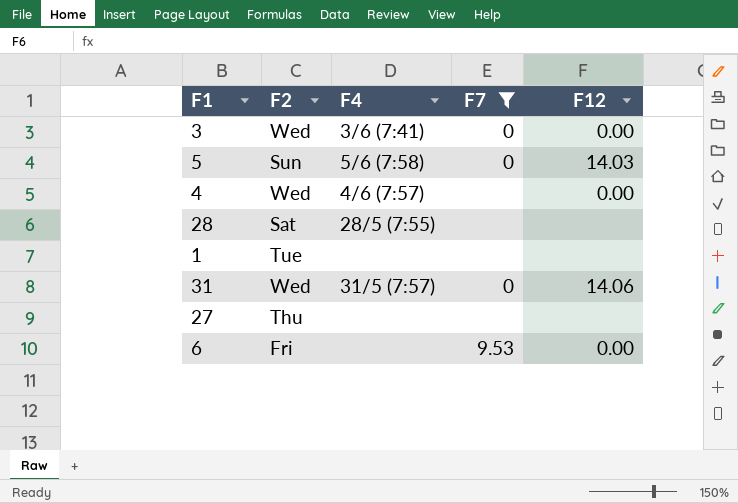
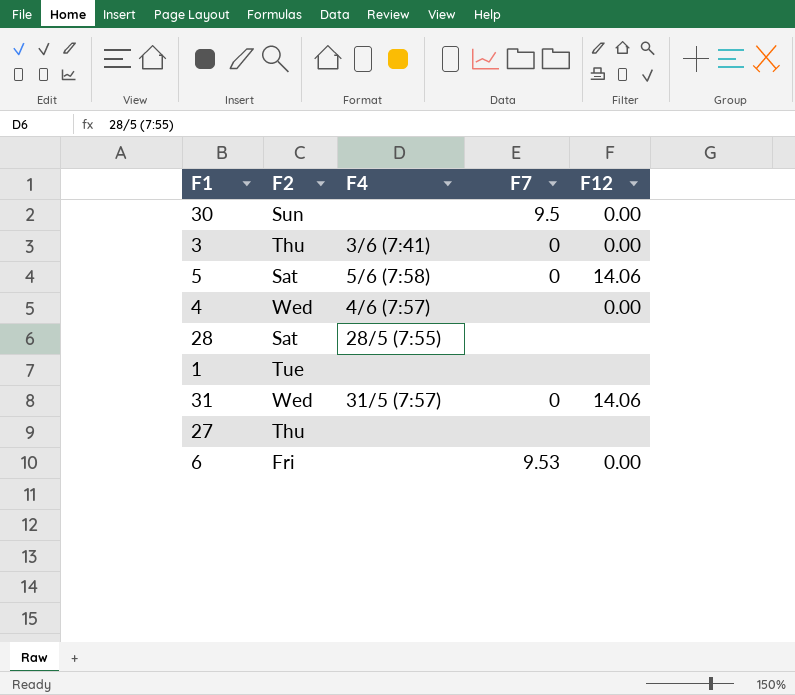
filter: F7 != 9.5 -> none
3 | F2: Wed -> Thu
5 | F2: Sun -> Sat
5 | F12: 14.03 -> 14.06

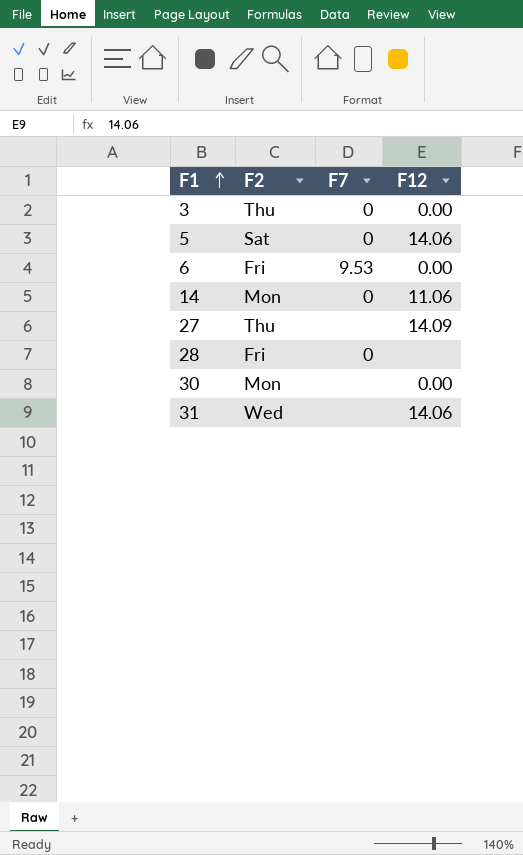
row order: none -> F1 ascending
column F4 | position: 3 -> none
row 4: Wed | 4/6 (7:57) | none | 0.00 -> none
row 1: Tue | none | none | none -> none
row 14: none -> Mon | 0 | 11.06
27 | F12: none -> 14.09
28 | F2: Sat -> Fri
28 | F7: none -> 0
30 | F2: Sun -> Mon
30 | F7: 9.5 -> none
31 | F7: 0 -> none

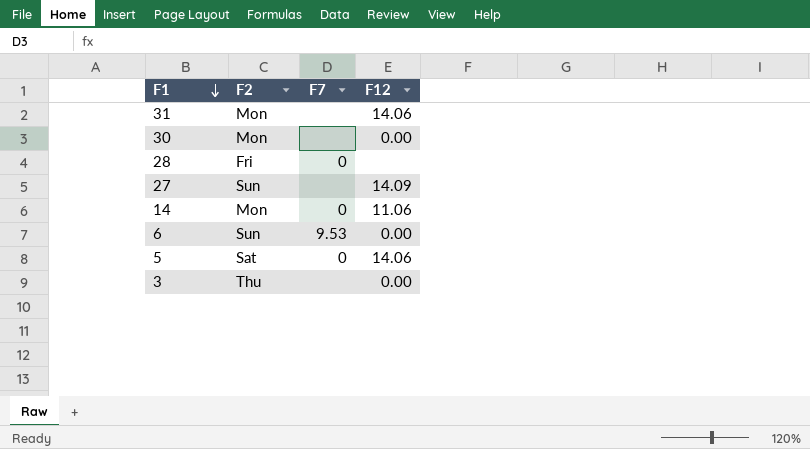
row order: F1 ascending -> F1 descending
31 | F2: Wed -> Mon
27 | F2: Thu -> Sun
6 | F2: Fri -> Sun
3 | F7: 0 -> none

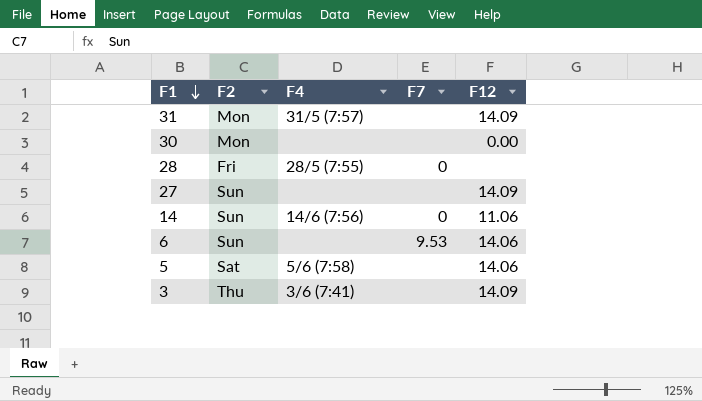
column F4 | position: none -> 3
31 | F12: 14.06 -> 14.09
14 | F2: Mon -> Sun
6 | F12: 0.00 -> 14.06
5 | F7: 0 -> none
3 | F12: 0.00 -> 14.09

